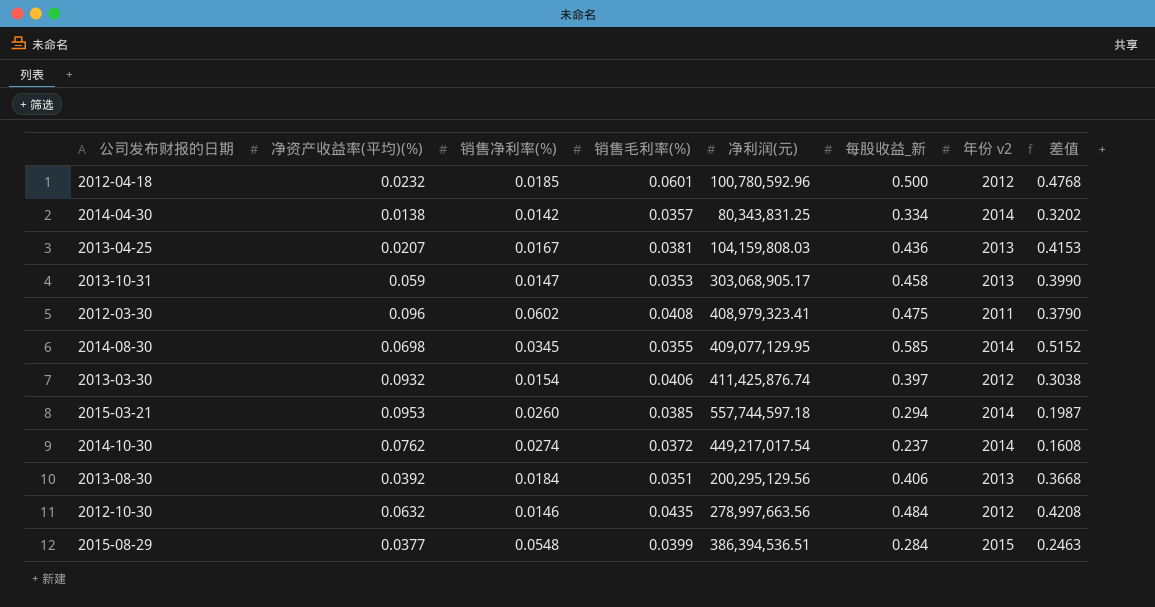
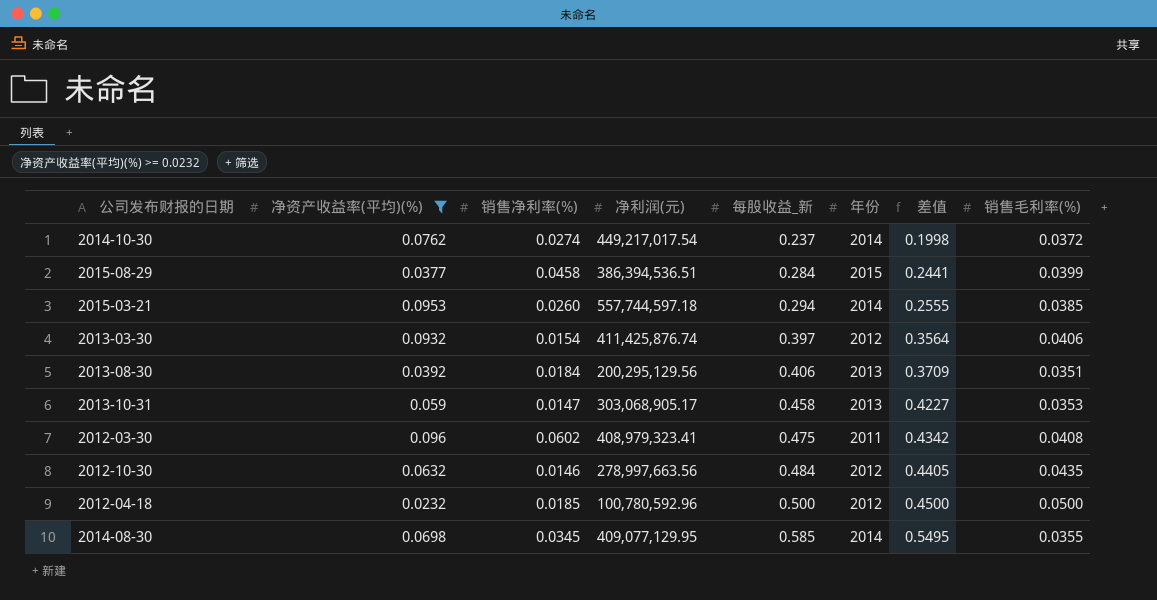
filter: none -> 净资产收益率(平均)(%) >= 0.0232
row order: none -> 每股收益_新 ascending
column name: 年份 v2 -> 年份
column 差值 | formula: [每股收益_新] - [净资产收益率(平均)(%)] -> [每股收益_新] - [销售毛利率(%)]
column 销售毛利率(%) | position: 4 -> 8
2015-08-29 | 销售净利率(%): 0.0548 -> 0.0458
2012-04-18 | 销售毛利率(%): 0.0601 -> 0.0500

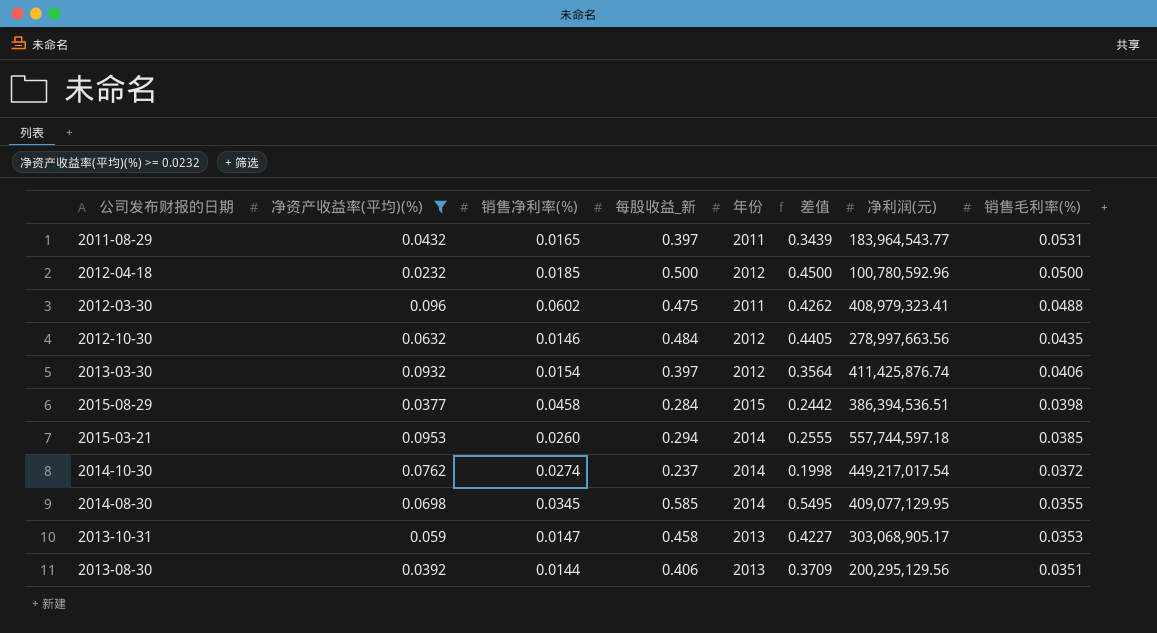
row order: 每股收益_新 ascending -> 销售毛利率(%) descending
column 净利润(元) | position: 4 -> 7
row 2011-08-29: none -> 0.0432 | 0.0165 | 0.397 | 2011 | 0.3439 | 183,964,543.77 | 0.0531
2012-03-30 | 差值: 0.4342 -> 0.4262
2012-03-30 | 销售毛利率(%): 0.0408 -> 0.0488
2015-08-29 | 差值: 0.2441 -> 0.2442
2015-08-29 | 销售毛利率(%): 0.0399 -> 0.0398
2013-08-30 | 销售净利率(%): 0.0184 -> 0.0144

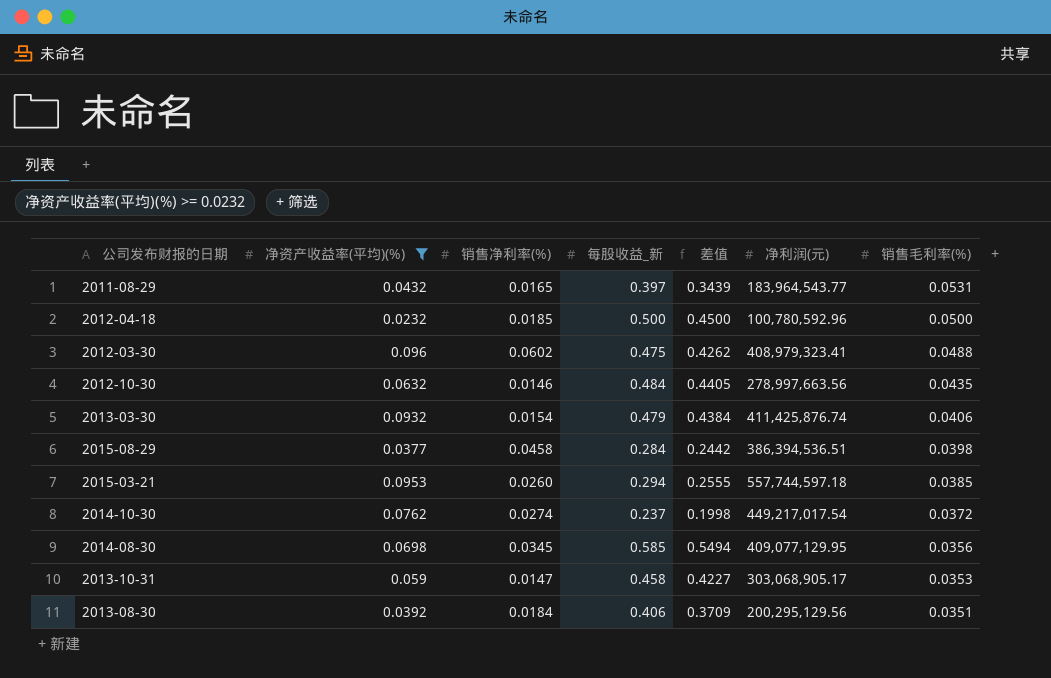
column 年份 | position: 5 -> none
2013-03-30 | 每股收益_新: 0.397 -> 0.479
2013-03-30 | 差值: 0.3564 -> 0.4384
2014-08-30 | 差值: 0.5495 -> 0.5494
2014-08-30 | 销售毛利率(%): 0.0355 -> 0.0356
2013-08-30 | 销售净利率(%): 0.0144 -> 0.0184

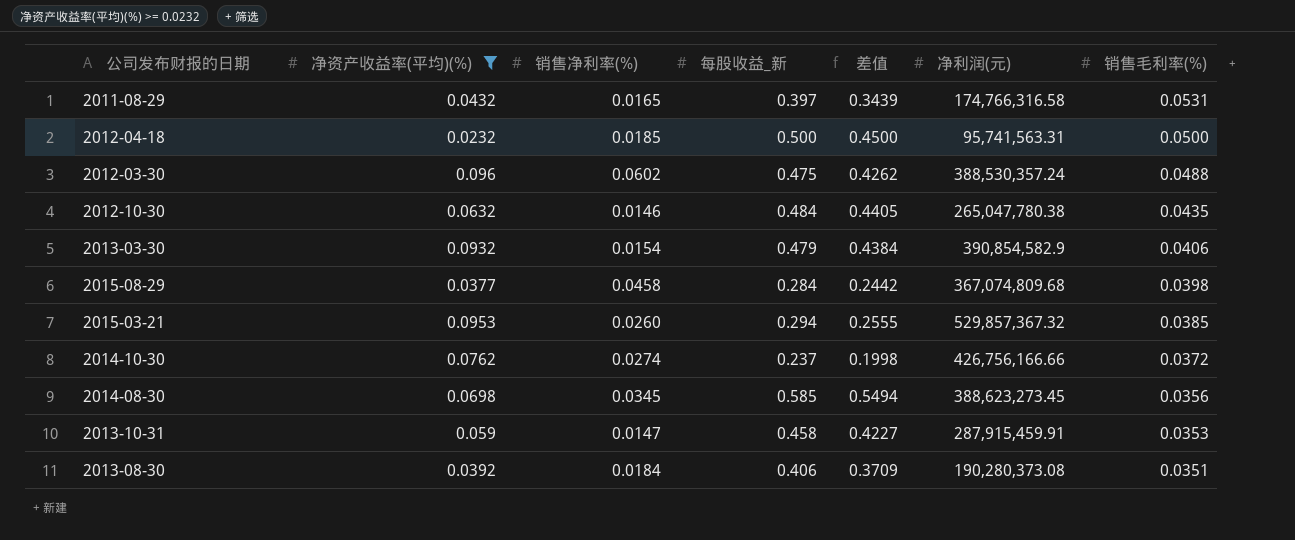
2011-08-29 | 净利润(元): 183,964,543.77 -> 174,766,316.58
2012-04-18 | 净利润(元): 100,780,592.96 -> 95,741,563.31
2012-03-30 | 净利润(元): 408,979,323.41 -> 388,530,357.24
2012-10-30 | 净利润(元): 278,997,663.56 -> 265,047,780.38
2013-03-30 | 净利润(元): 411,425,876.74 -> 390,854,582.9
2015-08-29 | 净利润(元): 386,394,536.51 -> 367,074,809.68
2015-03-21 | 净利润(元): 557,744,597.18 -> 529,857,367.32
2014-10-30 | 净利润(元): 449,217,017.54 -> 426,756,166.66
2014-08-30 | 净利润(元): 409,077,129.95 -> 388,623,273.45
2013-10-31 | 净利润(元): 303,068,905.17 -> 287,915,459.91
2013-08-30 | 净利润(元): 200,295,129.56 -> 190,280,373.08

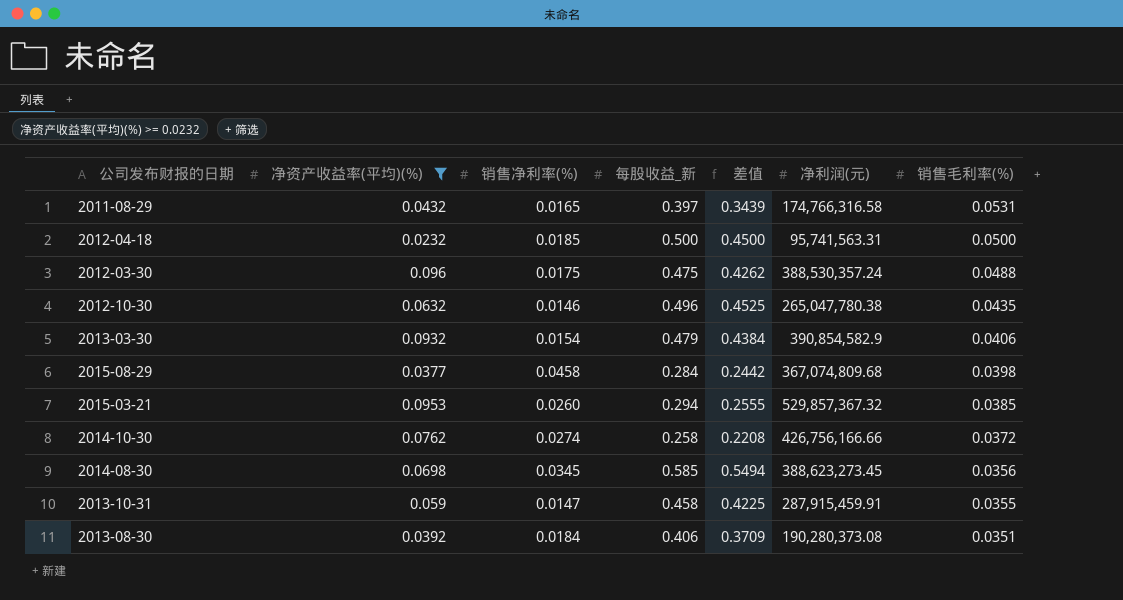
2012-03-30 | 销售净利率(%): 0.0602 -> 0.0175
2012-10-30 | 每股收益_新: 0.484 -> 0.496
2012-10-30 | 差值: 0.4405 -> 0.4525
2014-10-30 | 每股收益_新: 0.237 -> 0.258
2014-10-30 | 差值: 0.1998 -> 0.2208
2013-10-31 | 差值: 0.4227 -> 0.4225
2013-10-31 | 销售毛利率(%): 0.0353 -> 0.0355

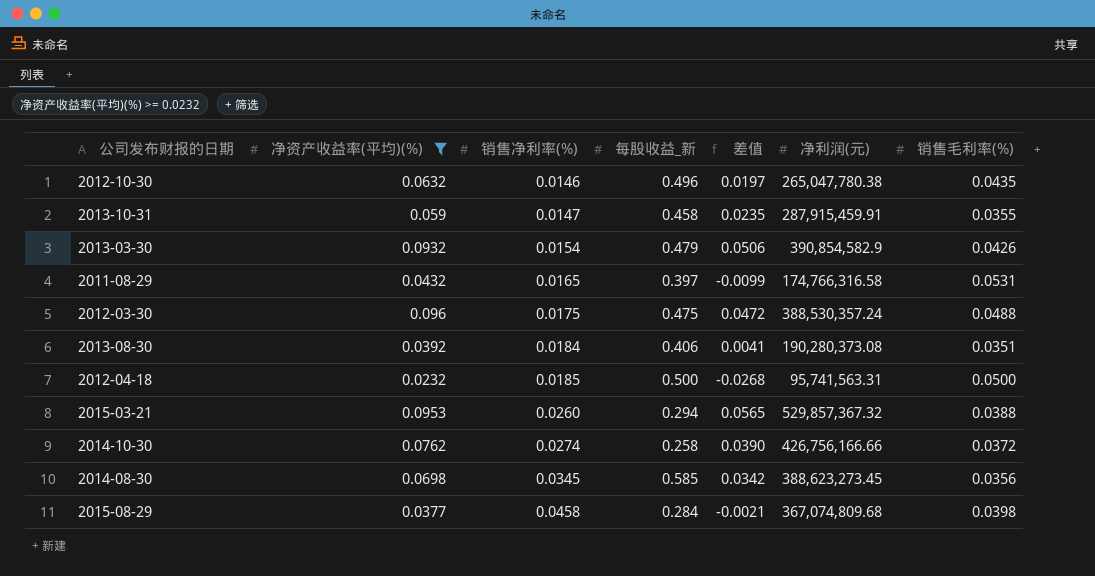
row order: 销售毛利率(%) descending -> 销售净利率(%) ascending
column 差值 | formula: [每股收益_新] - [销售毛利率(%)] -> [净资产收益率(平均)(%)] - [销售毛利率(%)]
2013-03-30 | 销售毛利率(%): 0.0406 -> 0.0426
2015-03-21 | 销售毛利率(%): 0.0385 -> 0.0388

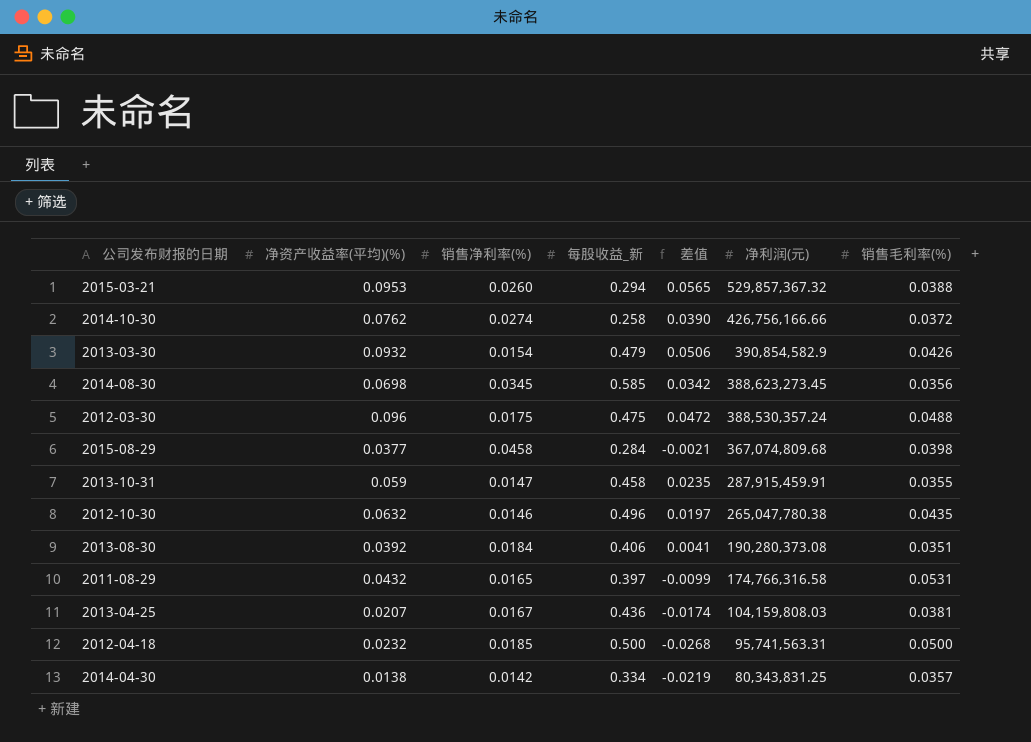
filter: 净资产收益率(平均)(%) >= 0.0232 -> none
row order: 销售净利率(%) ascending -> 净利润(元) descending

